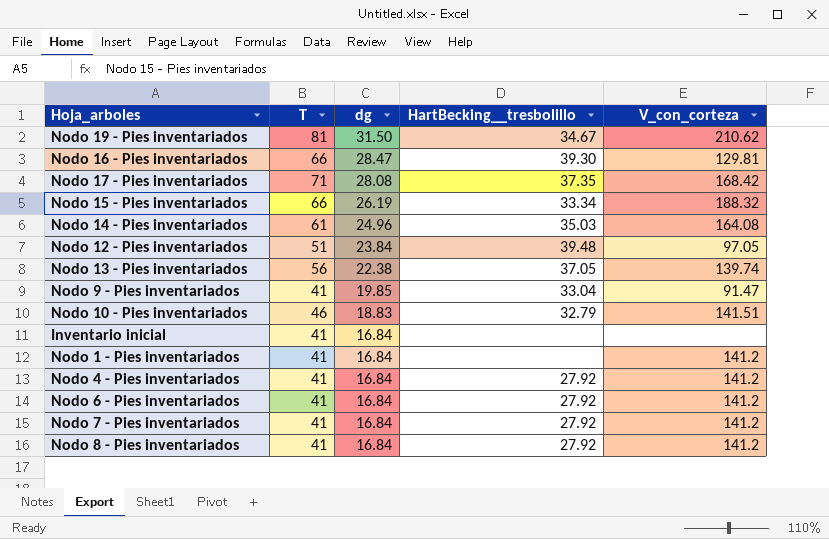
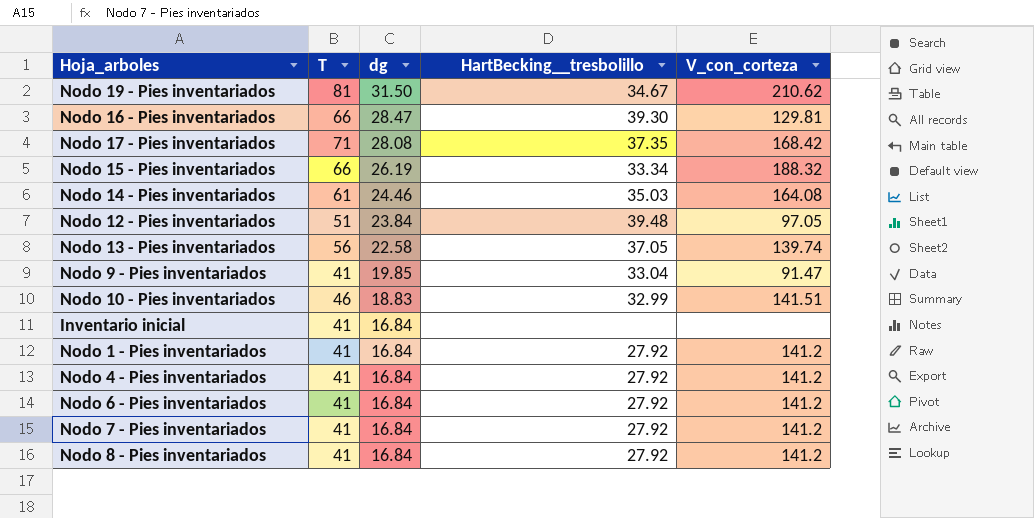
Nodo 14 - Pies inventariados | dg: 24.96 -> 24.46
Nodo 13 - Pies inventariados | dg: 22.38 -> 22.58
Nodo 10 - Pies inventariados | HartBecking__tresbolillo: 32.79 -> 32.99
Nodo 1 - Pies inventariados | HartBecking__tresbolillo: none -> 27.92

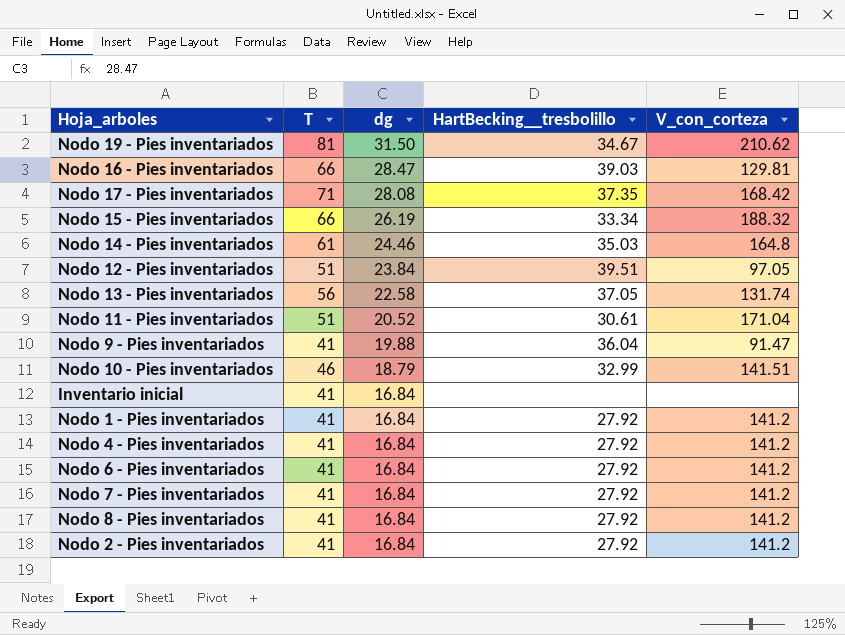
Nodo 16 - Pies inventariados | HartBecking__tresbolillo: 39.30 -> 39.03
Nodo 14 - Pies inventariados | V_con_corteza: 164.08 -> 164.8
Nodo 12 - Pies inventariados | HartBecking__tresbolillo: 39.48 -> 39.51
Nodo 13 - Pies inventariados | V_con_corteza: 139.74 -> 131.74
row Nodo 11 - Pies inventariados: none -> 51 | 20.52 | 30.61 | 171.04
Nodo 9 - Pies inventariados | dg: 19.85 -> 19.88
Nodo 9 - Pies inventariados | HartBecking__tresbolillo: 33.04 -> 36.04
Nodo 10 - Pies inventariados | dg: 18.83 -> 18.79
row Nodo 2 - Pies inventariados: none -> 41 | 16.84 | 27.92 | 141.2

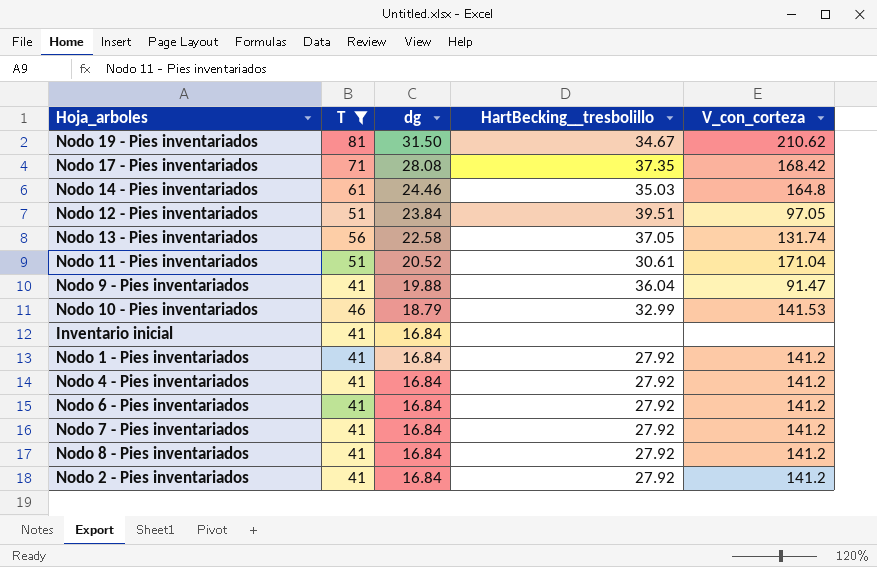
filter: none -> T != 66
Nodo 10 - Pies inventariados | V_con_corteza: 141.51 -> 141.53

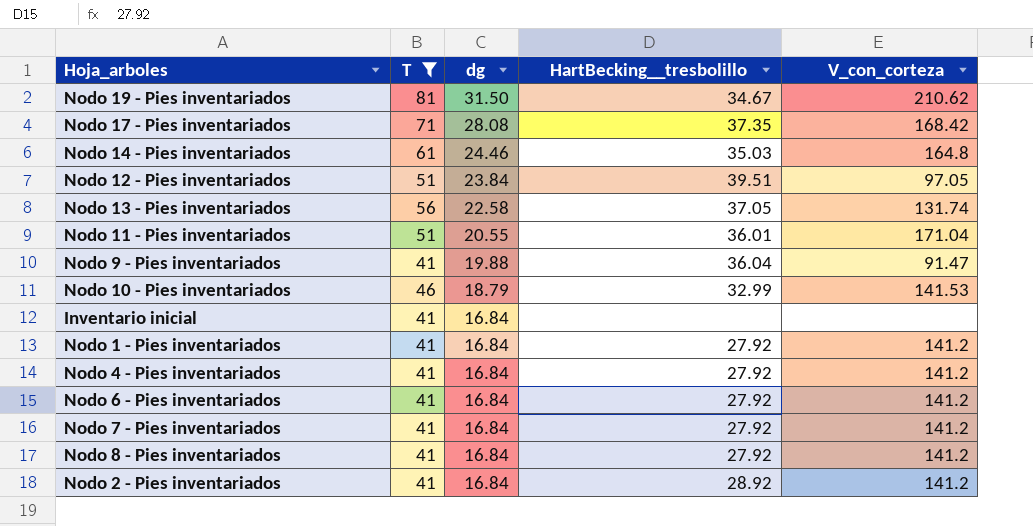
Nodo 11 - Pies inventariados | dg: 20.52 -> 20.55
Nodo 11 - Pies inventariados | HartBecking__tresbolillo: 30.61 -> 36.01
Nodo 2 - Pies inventariados | HartBecking__tresbolillo: 27.92 -> 28.92

